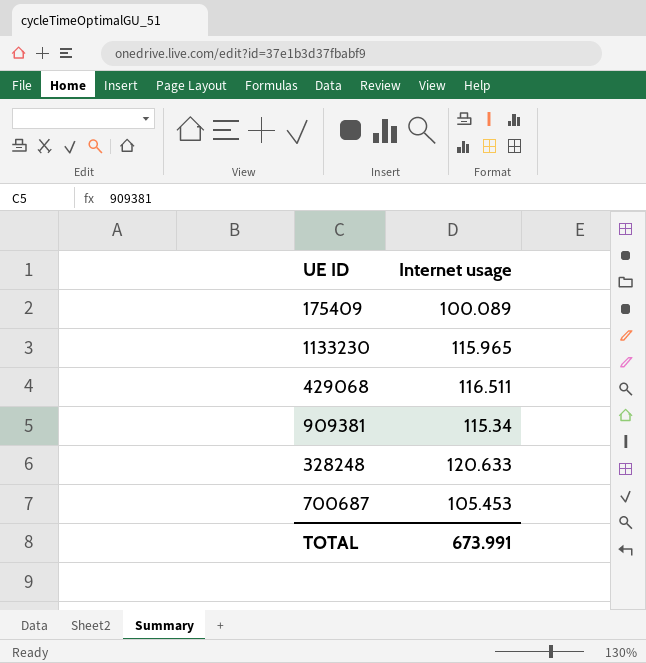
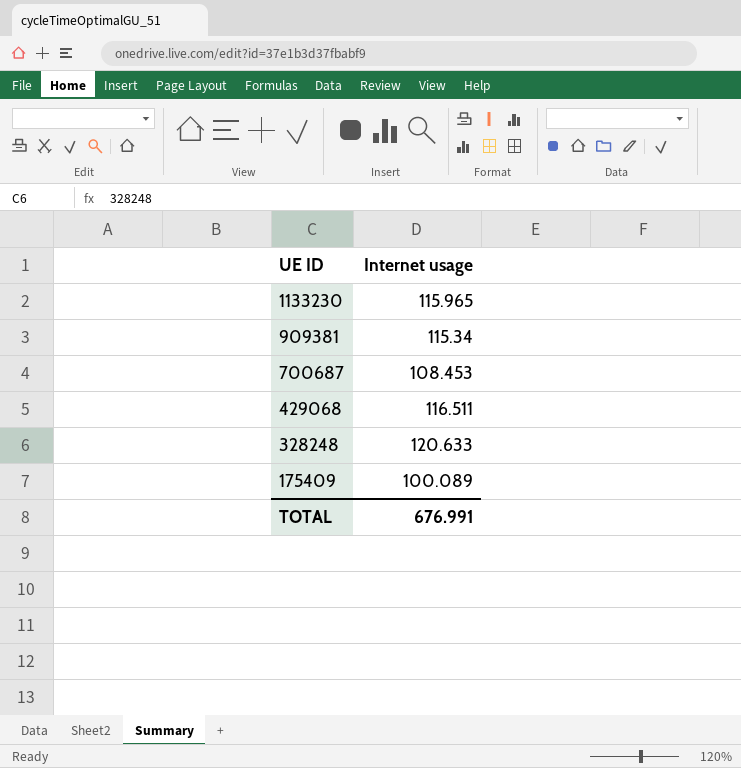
row order: none -> UE ID descending
700687 | Internet usage: 105.453 -> 108.453
TOTAL | Internet usage: 673.991 -> 676.991

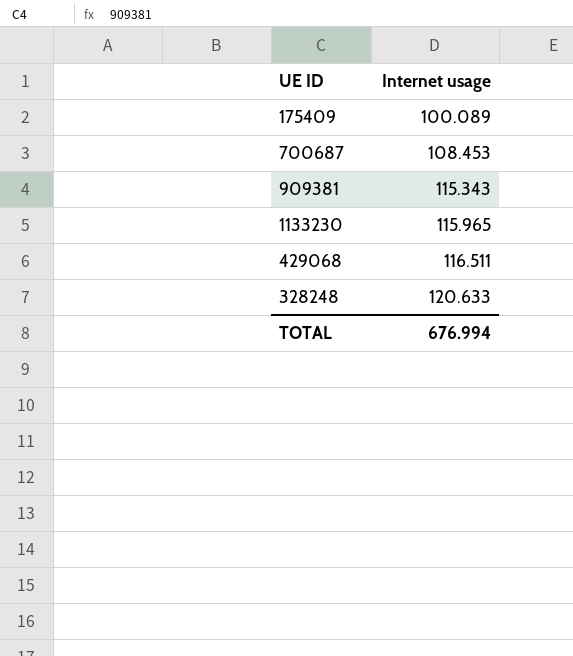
row order: UE ID descending -> Internet usage ascending
909381 | Internet usage: 115.34 -> 115.343
TOTAL | Internet usage: 676.991 -> 676.994

